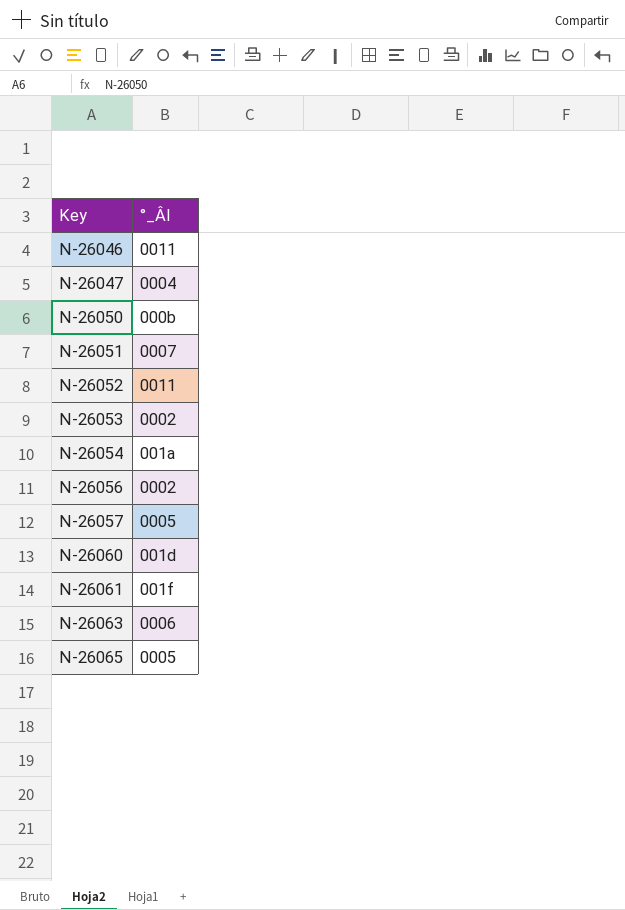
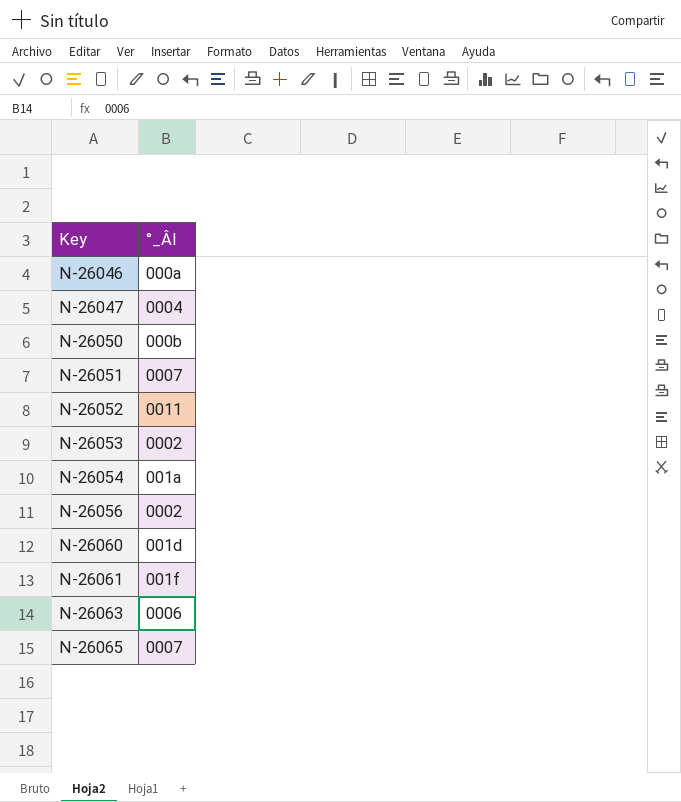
row N-26057: 0005 -> none
N-26046 | °_ÂI: 0011 -> 000a
N-26065 | °_ÂI: 0005 -> 0007

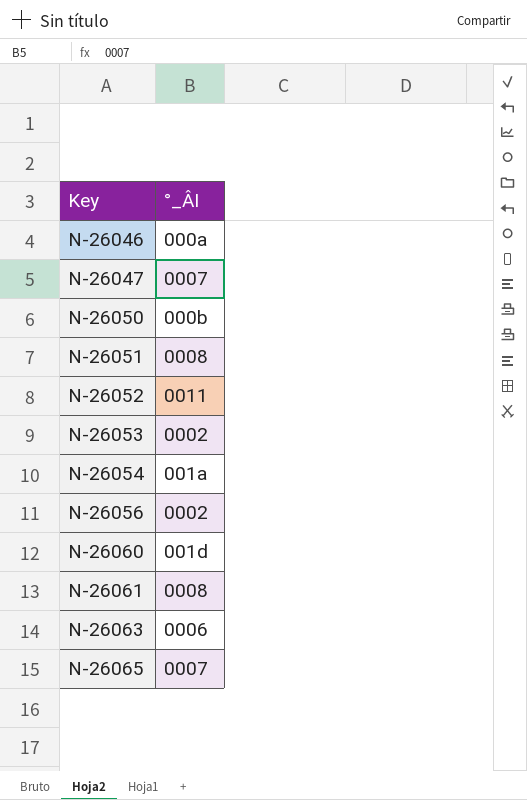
N-26047 | °_ÂI: 0004 -> 0007
N-26051 | °_ÂI: 0007 -> 0008
N-26061 | °_ÂI: 001f -> 0008

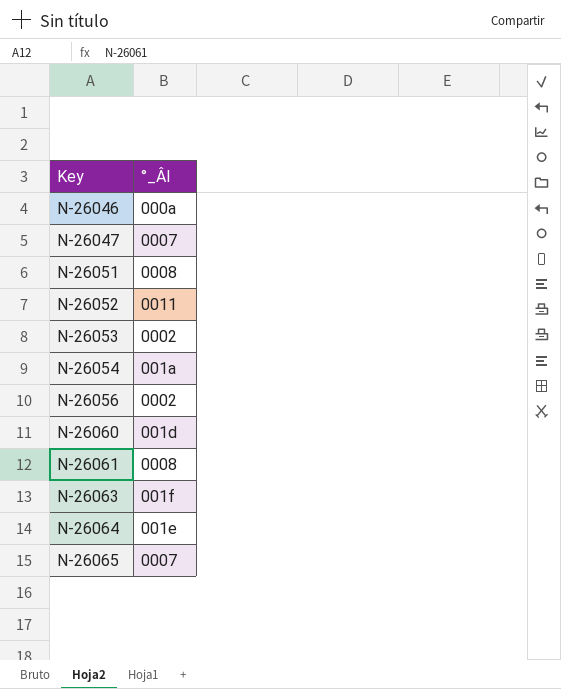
row N-26050: 000b -> none
N-26063 | °_ÂI: 0006 -> 001f
row N-26064: none -> 001e

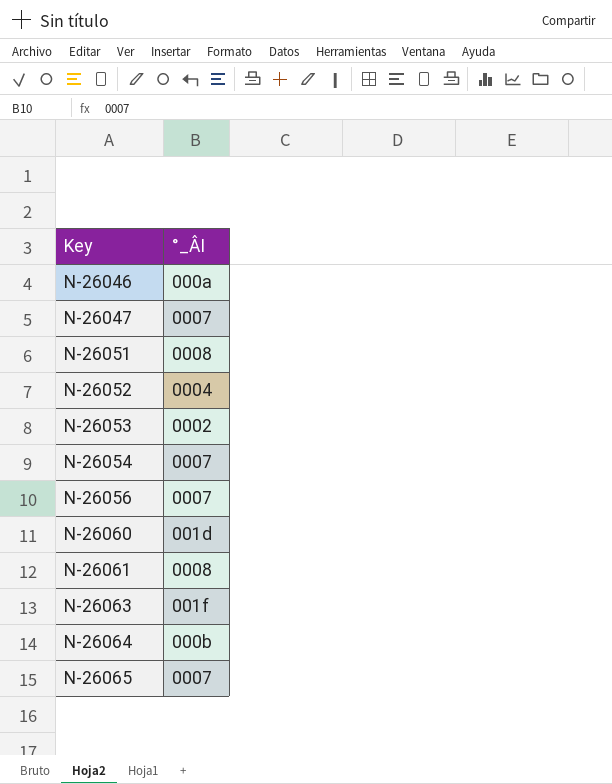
N-26052 | °_ÂI: 0011 -> 0004
N-26054 | °_ÂI: 001a -> 0007
N-26056 | °_ÂI: 0002 -> 0007
N-26064 | °_ÂI: 001e -> 000b

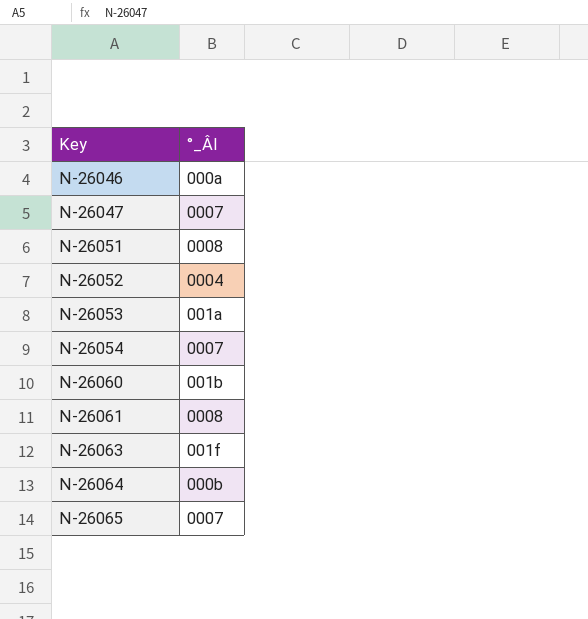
row N-26056: 0007 -> none
N-26053 | °_ÂI: 0002 -> 001a
N-26060 | °_ÂI: 001d -> 001b

